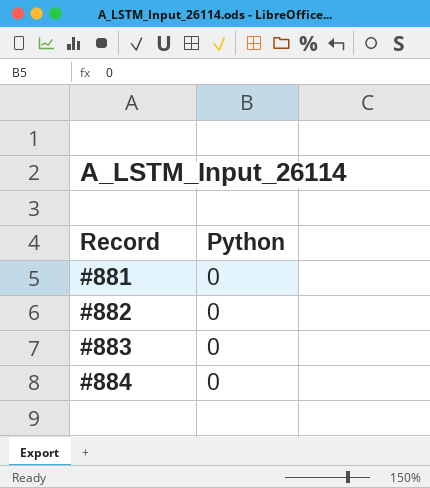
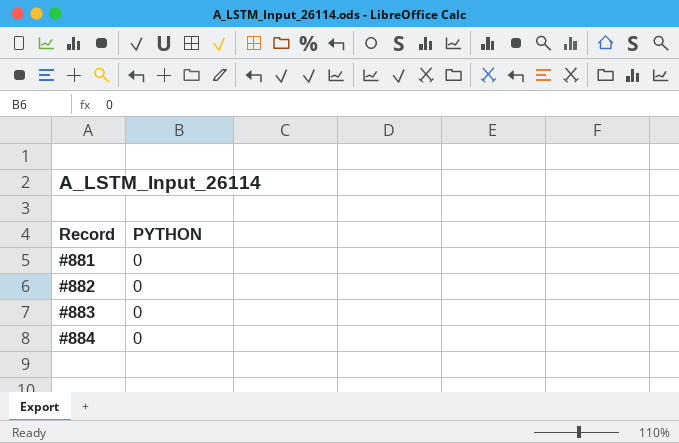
column name: Python -> PYTHON

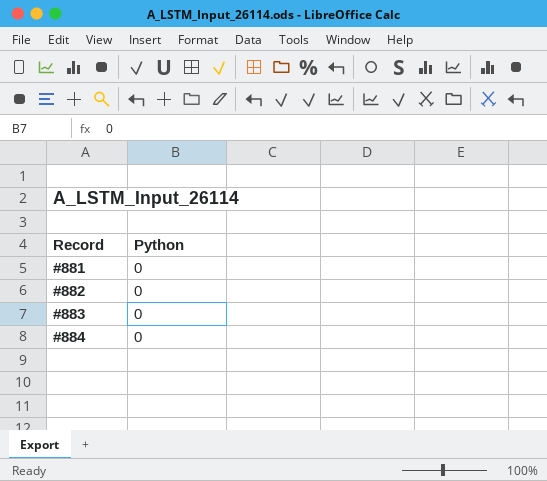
column name: PYTHON -> Python

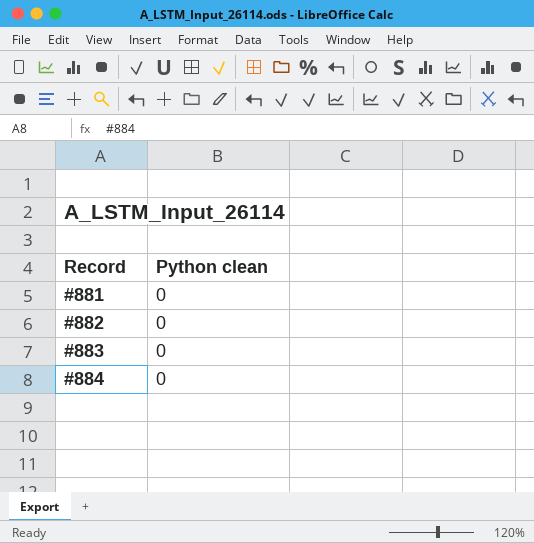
column name: Python -> Python clean

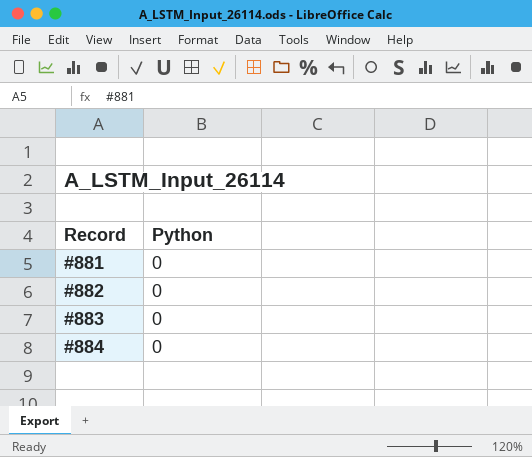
column name: Python clean -> Python

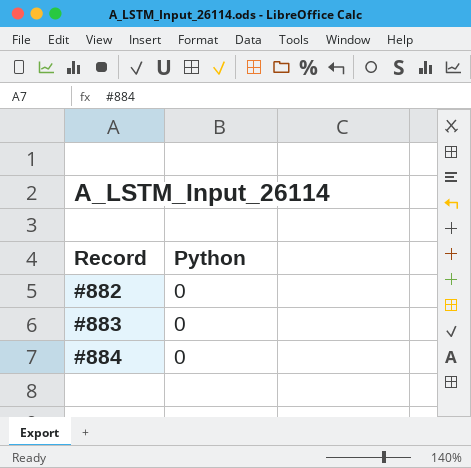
row #881: 0 -> none

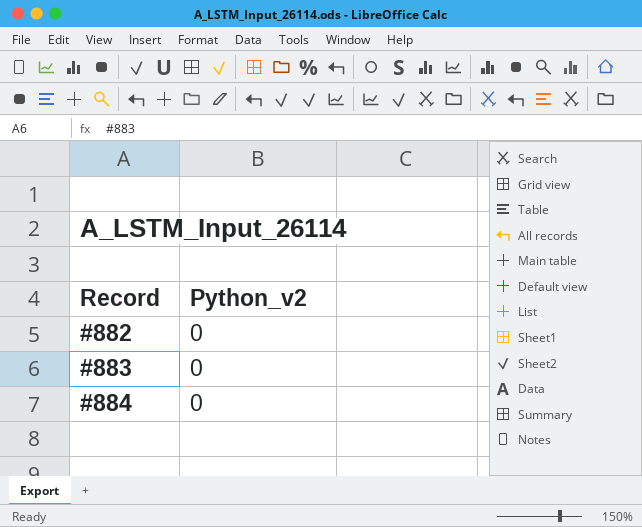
column name: Python -> Python_v2

